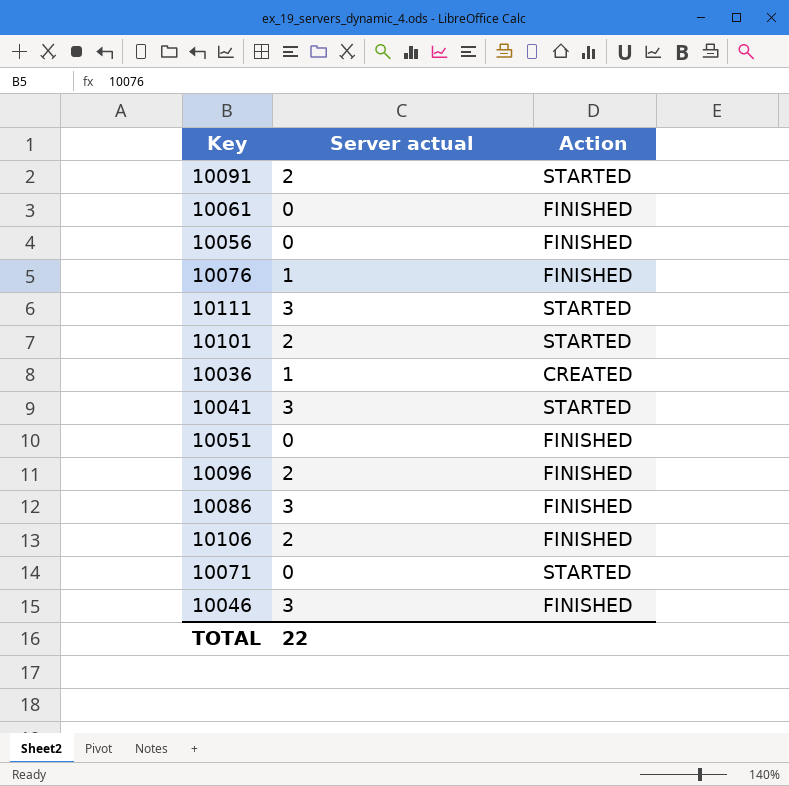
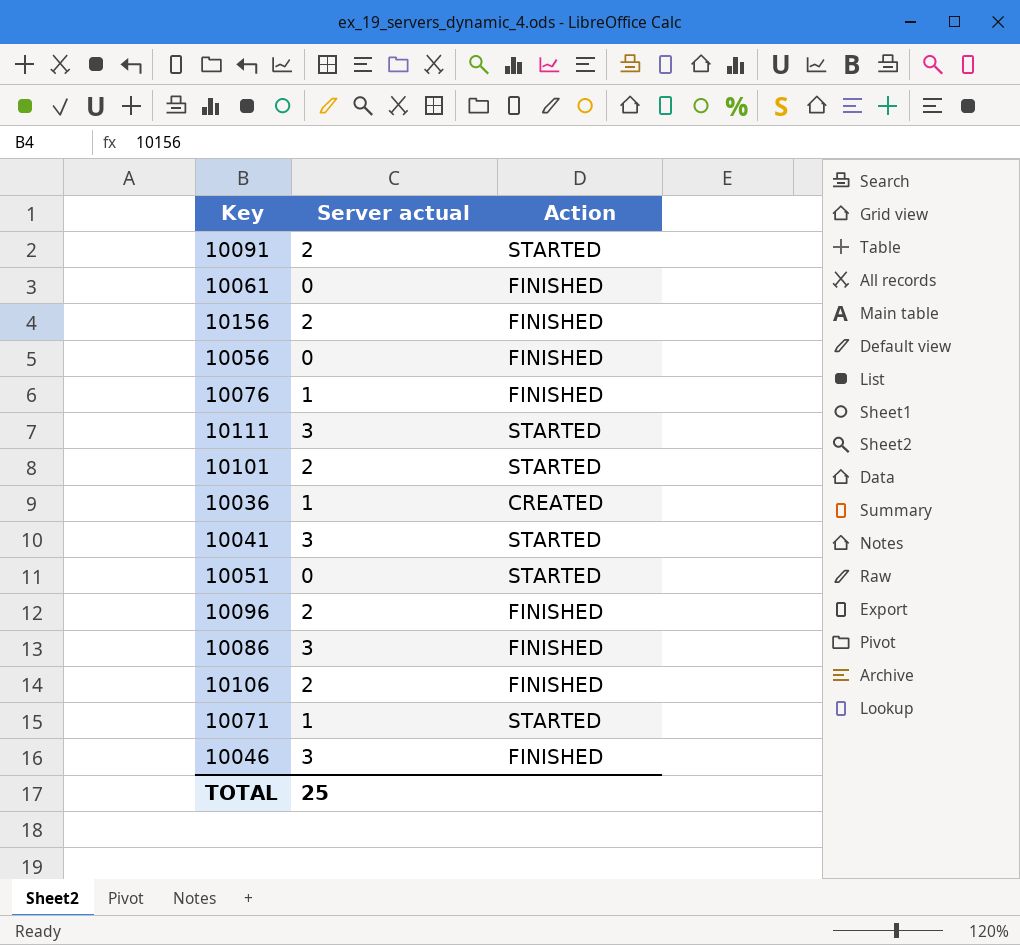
row 10156: none -> 2 | FINISHED
10051 | Action: FINISHED -> STARTED
10071 | Server actual: 0 -> 1
TOTAL | Server actual: 22 -> 25

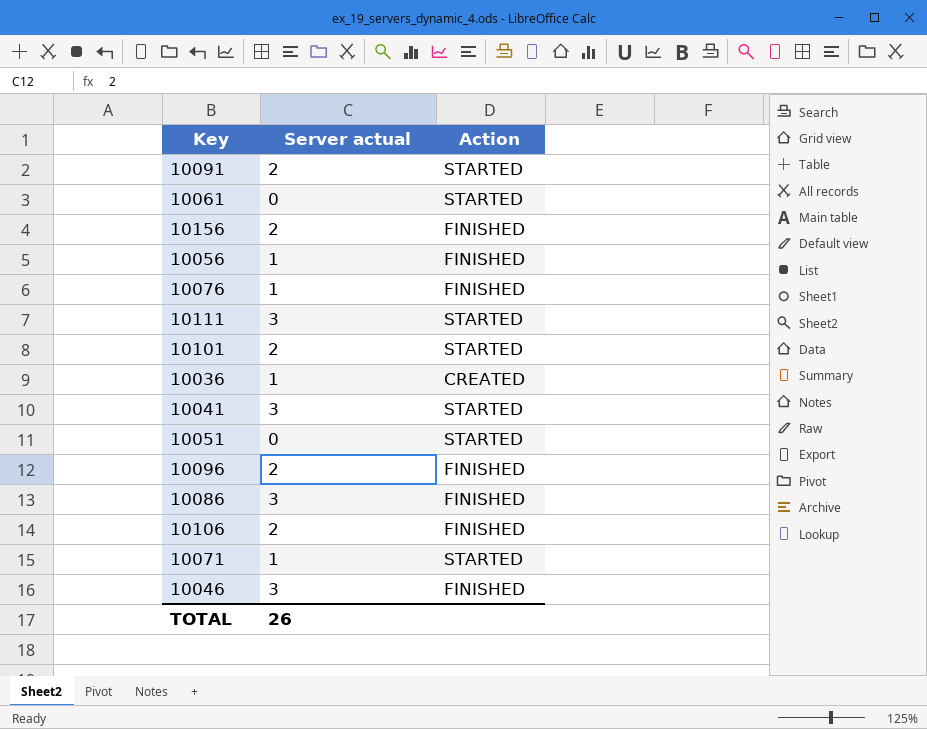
10061 | Action: FINISHED -> STARTED
10056 | Server actual: 0 -> 1
TOTAL | Server actual: 25 -> 26

